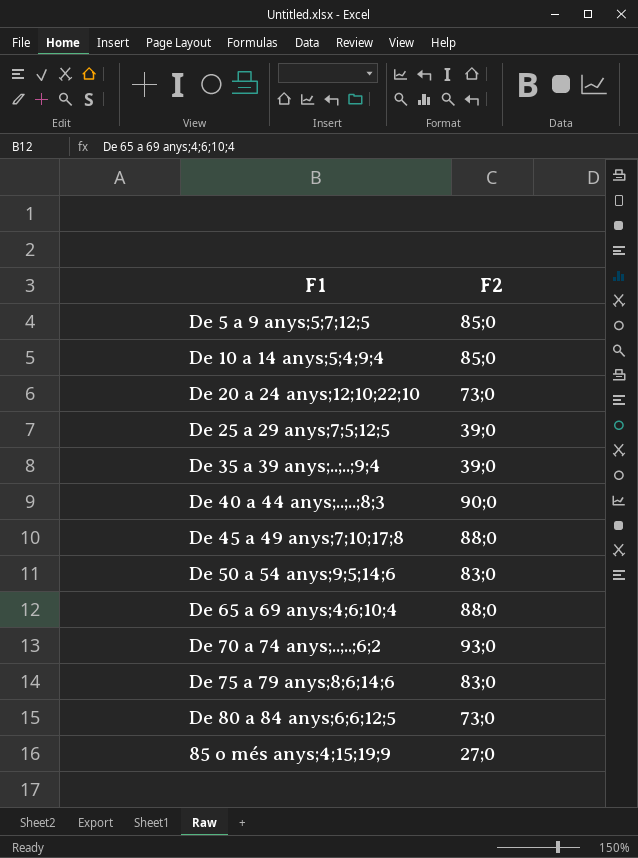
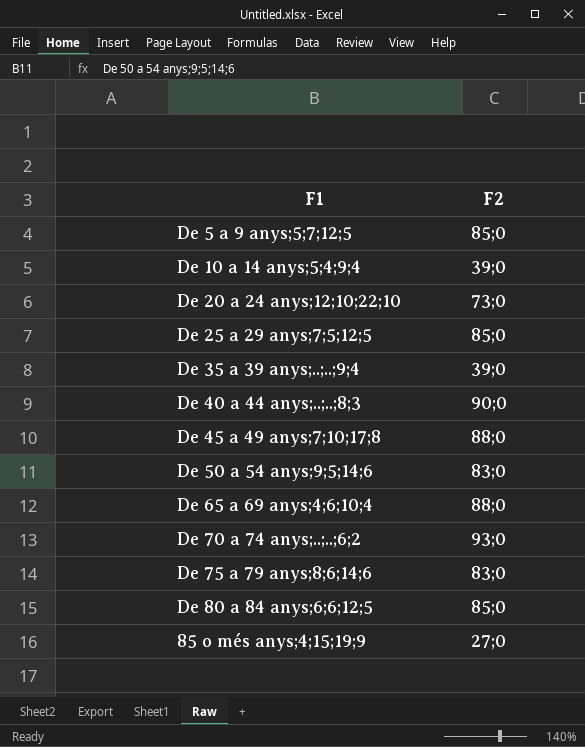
De 10 a 14 anys;5;4;9;4 | F2: 85;0 -> 39;0
De 25 a 29 anys;7;5;12;5 | F2: 39;0 -> 85;0
De 80 a 84 anys;6;6;12;5 | F2: 73;0 -> 85;0

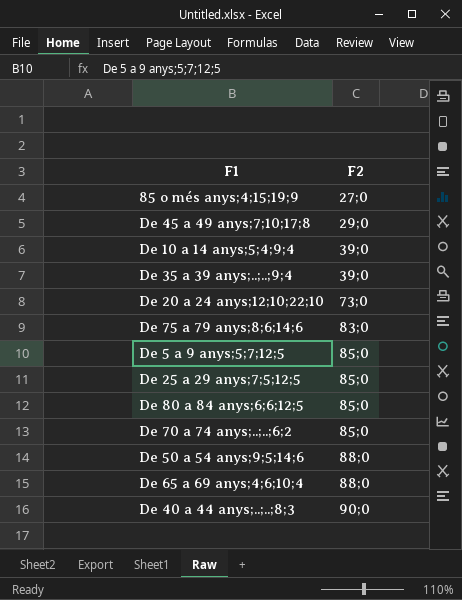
row order: none -> F2 ascending
De 45 a 49 anys;7;10;17;8 | F2: 88;0 -> 29;0
De 70 a 74 anys;..;..;6;2 | F2: 93;0 -> 85;0
De 50 a 54 anys;9;5;14;6 | F2: 83;0 -> 88;0

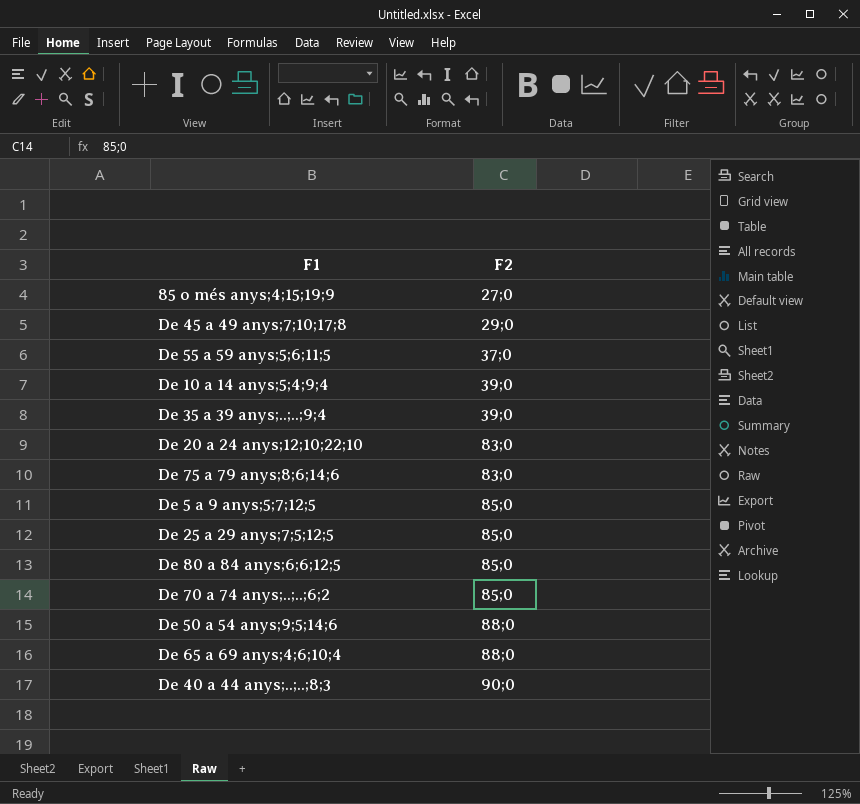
row De 55 a 59 anys;5;6;11;5: none -> 37;0
De 20 a 24 anys;12;10;22;10 | F2: 73;0 -> 83;0

